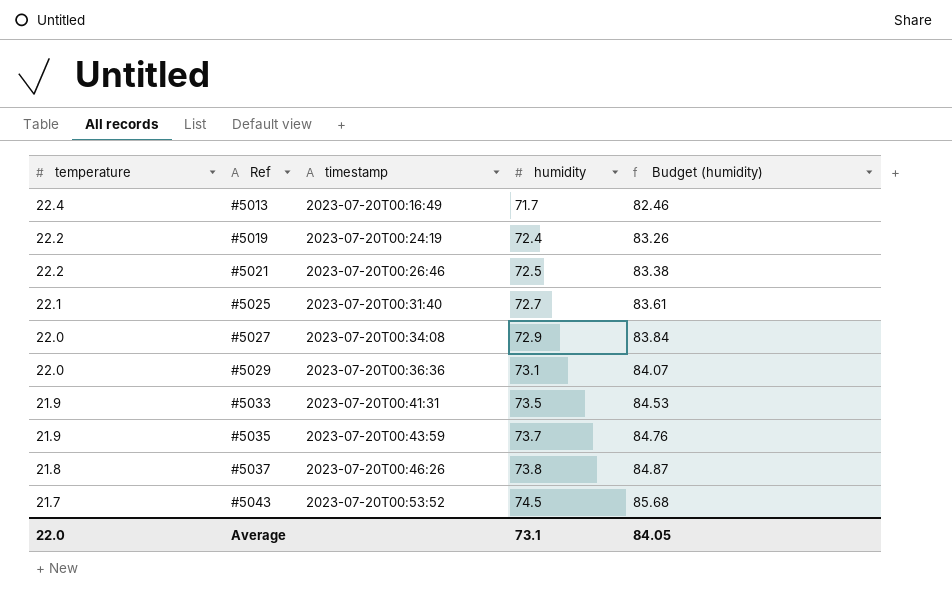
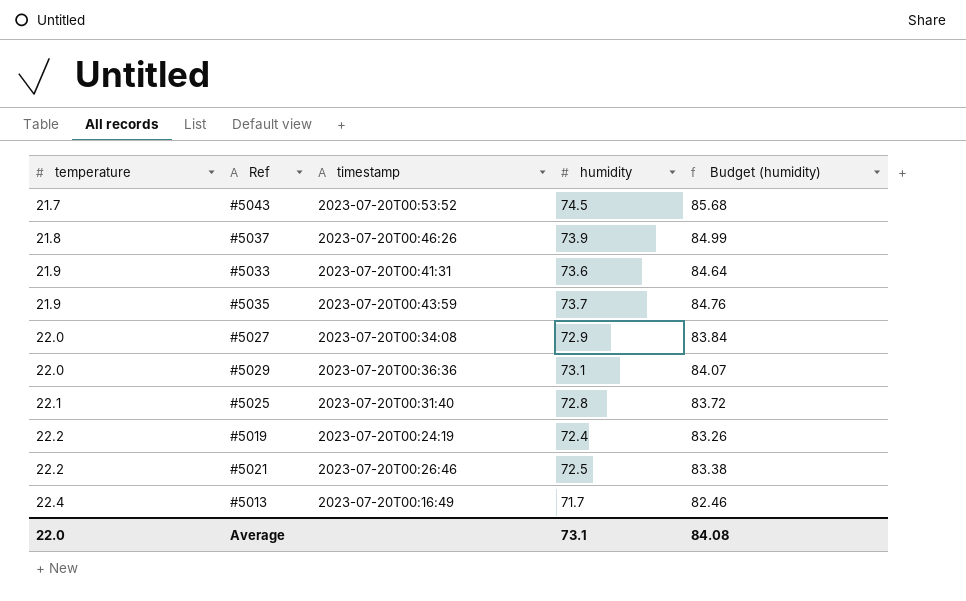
row order: temperature descending -> temperature ascending
#5037 | humidity: 73.8 -> 73.9
#5037 | Budget (humidity): 84.87 -> 84.99
#5033 | humidity: 73.5 -> 73.6
#5033 | Budget (humidity): 84.53 -> 84.64
#5025 | humidity: 72.7 -> 72.8
#5025 | Budget (humidity): 83.61 -> 83.72
Average | Budget (humidity): 84.05 -> 84.08

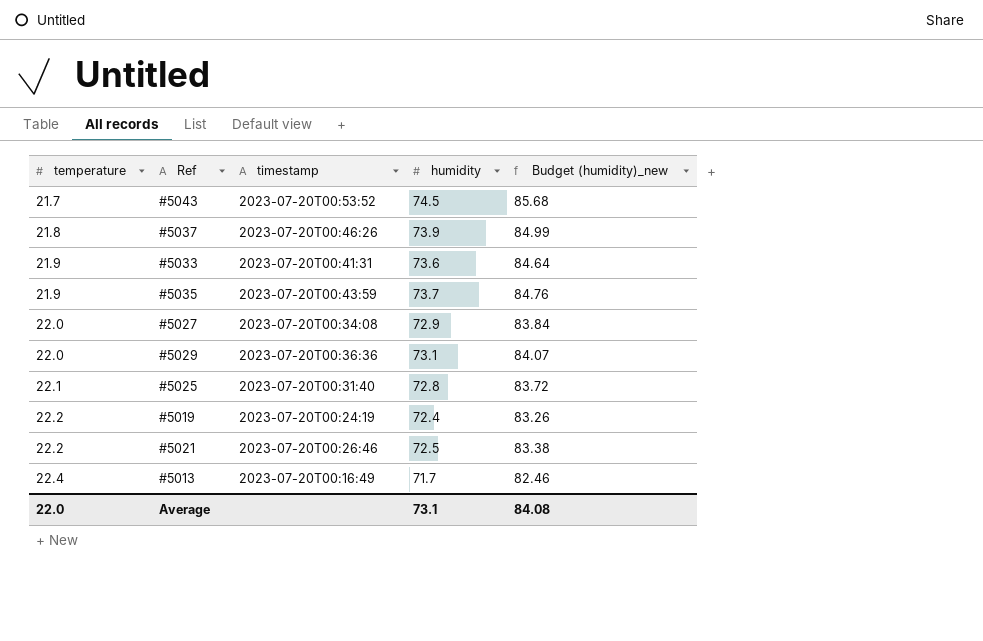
column name: Budget (humidity) -> Budget (humidity)_new

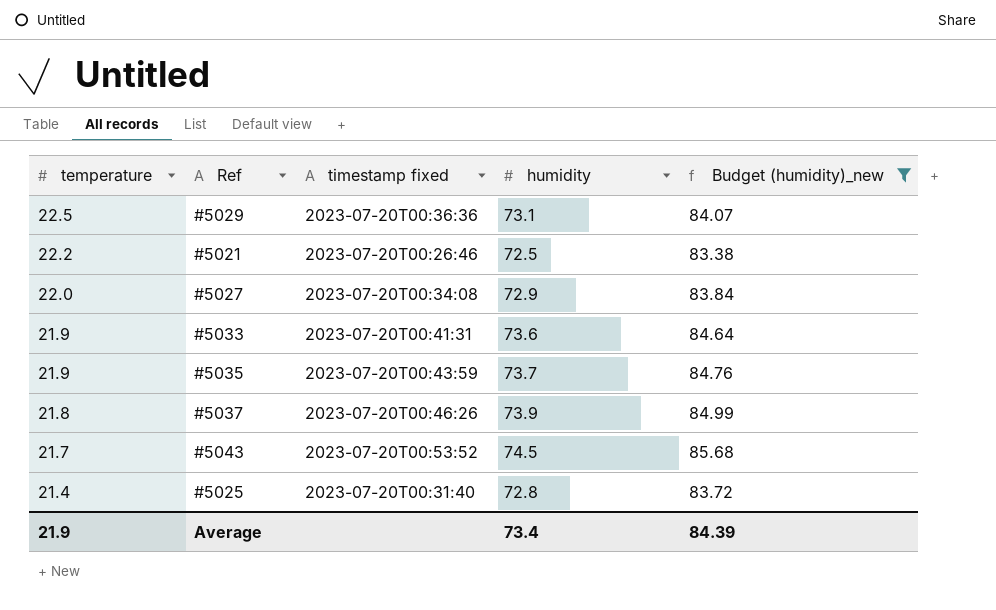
filter: none -> Budget (humidity)_new >= 83.38
row order: temperature ascending -> temperature descending
column name: timestamp -> timestamp fixed
#5029 | temperature: 22.0 -> 22.5
#5025 | temperature: 22.1 -> 21.4
Average | temperature: 22.0 -> 21.9
Average | humidity: 73.1 -> 73.4
Average | Budget (humidity)_new: 84.08 -> 84.39

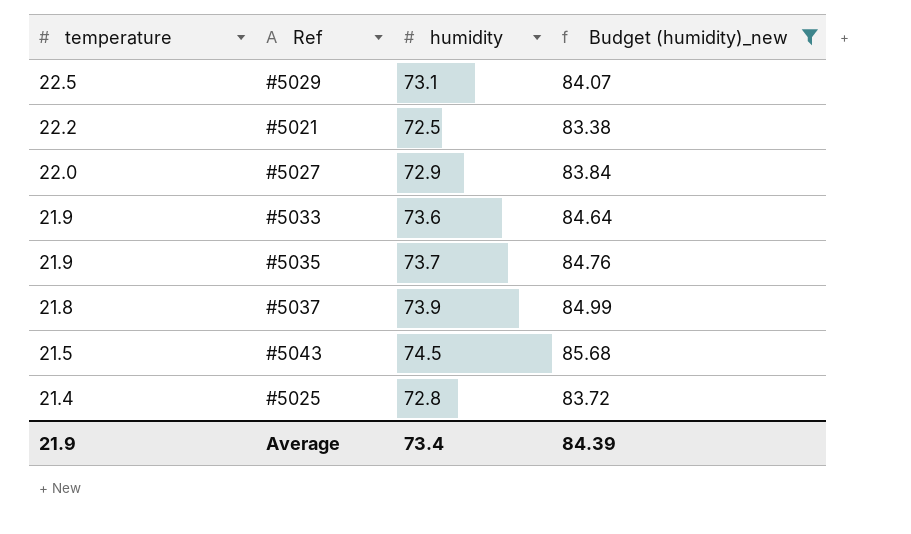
column timestamp fixed | position: 3 -> none
#5043 | temperature: 21.7 -> 21.5

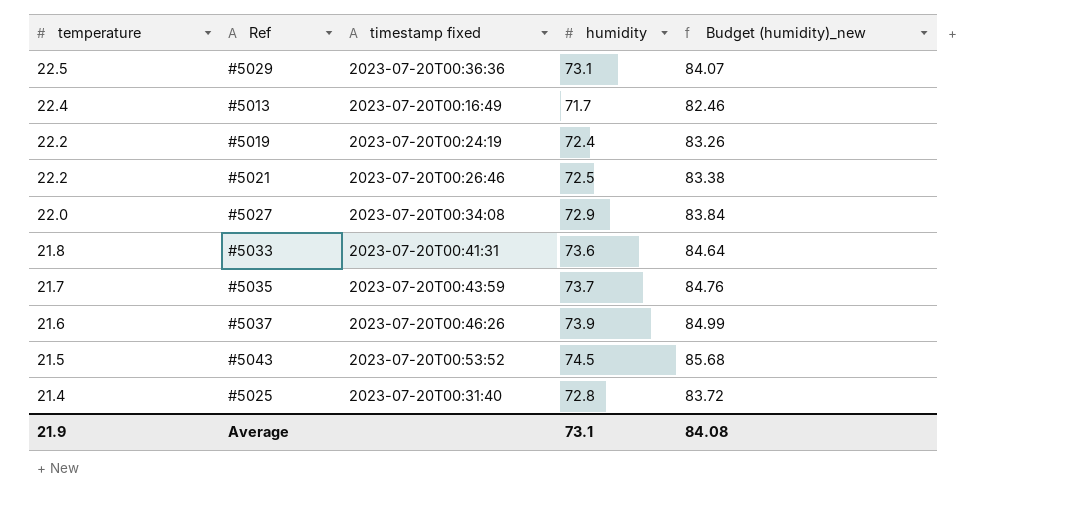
filter: Budget (humidity)_new >= 83.38 -> none
column timestamp fixed | position: none -> 3
#5033 | temperature: 21.9 -> 21.8
#5035 | temperature: 21.9 -> 21.7
#5037 | temperature: 21.8 -> 21.6
Average | humidity: 73.4 -> 73.1
Average | Budget (humidity)_new: 84.39 -> 84.08

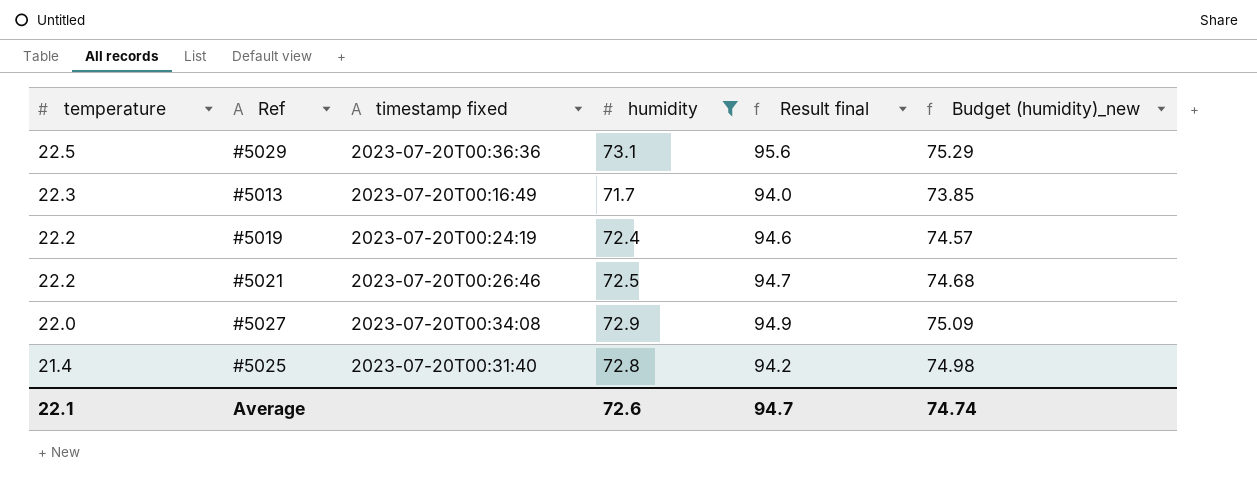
filter: none -> humidity <= 73.1
column Result final | formula: none -> [temperature] + [humidity]
column Budget (humidity)_new | formula: [humidity] * 1.15 -> [humidity] * 1.03
#5013 | temperature: 22.4 -> 22.3
Average | temperature: 21.9 -> 22.1
Average | humidity: 73.1 -> 72.6
Average | Budget (humidity)_new: 84.08 -> 74.74

